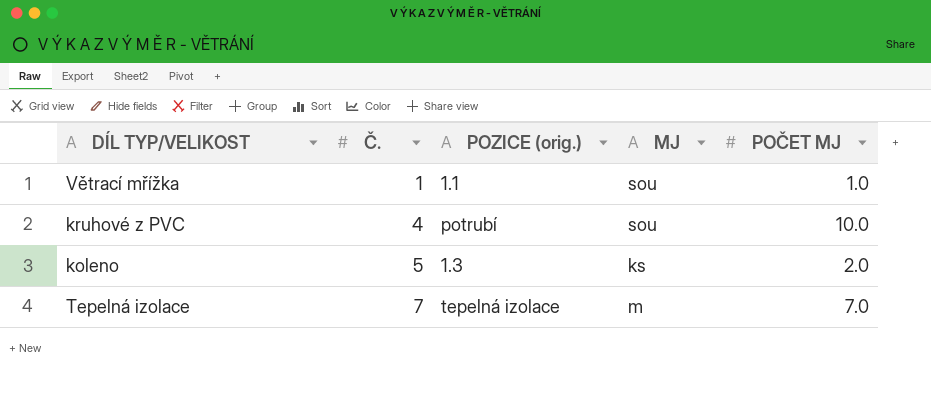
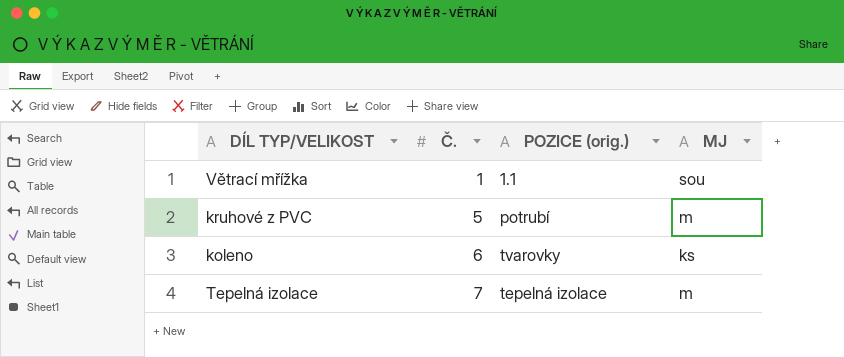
column POČET MJ | position: 5 -> none
kruhové z PVC | Č.: 4 -> 5
kruhové z PVC | MJ: sou -> m
koleno | Č.: 5 -> 6
koleno | POZICE (orig.): 1.3 -> tvarovky

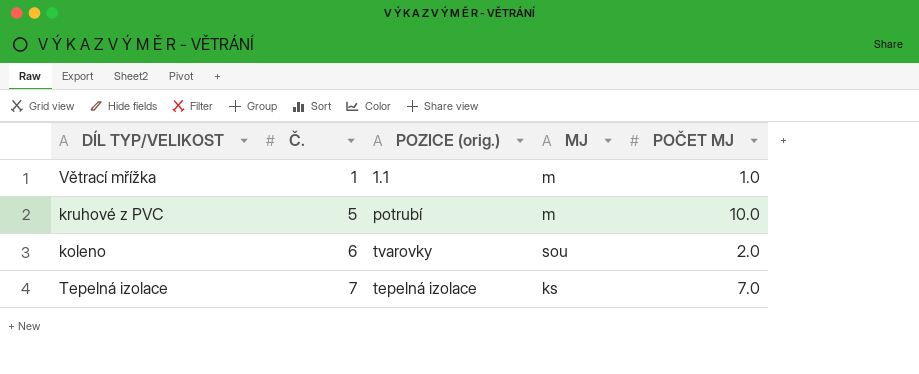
column POČET MJ | position: none -> 5
Větrací mřížka | MJ: sou -> m
koleno | MJ: ks -> sou
Tepelná izolace | MJ: m -> ks

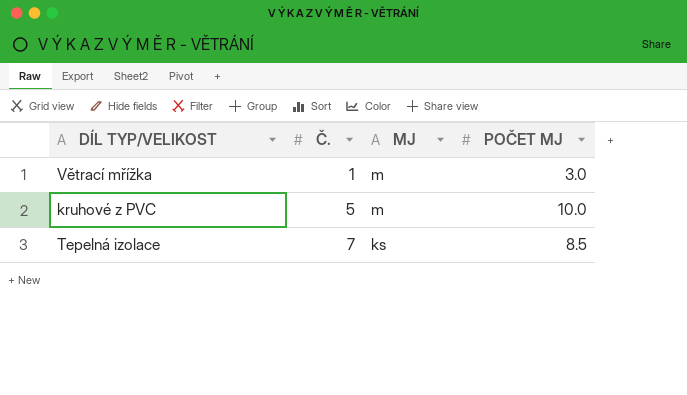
column POZICE (orig.) | position: 3 -> none
row koleno: 6 | tvarovky | sou | 2.0 -> none
Větrací mřížka | POČET MJ: 1.0 -> 3.0
Tepelná izolace | POČET MJ: 7.0 -> 8.5

